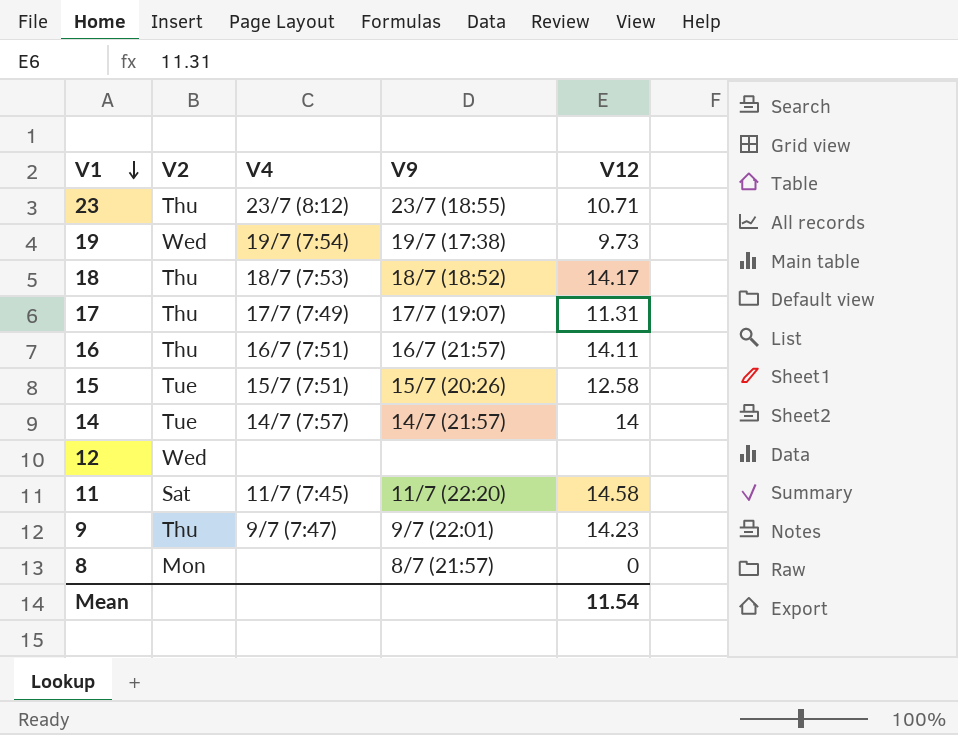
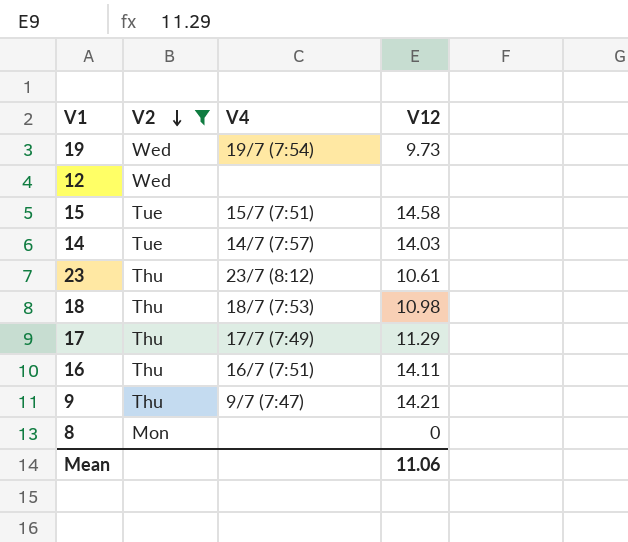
filter: none -> V2 != Sat
row order: V1 descending -> V2 descending
column V9 | position: 4 -> none
15 | V12: 12.58 -> 14.58
14 | V12: 14 -> 14.03
23 | V12: 10.71 -> 10.61
18 | V12: 14.17 -> 10.98
17 | V12: 11.31 -> 11.29
9 | V12: 14.23 -> 14.21
Mean | V12: 11.54 -> 11.06

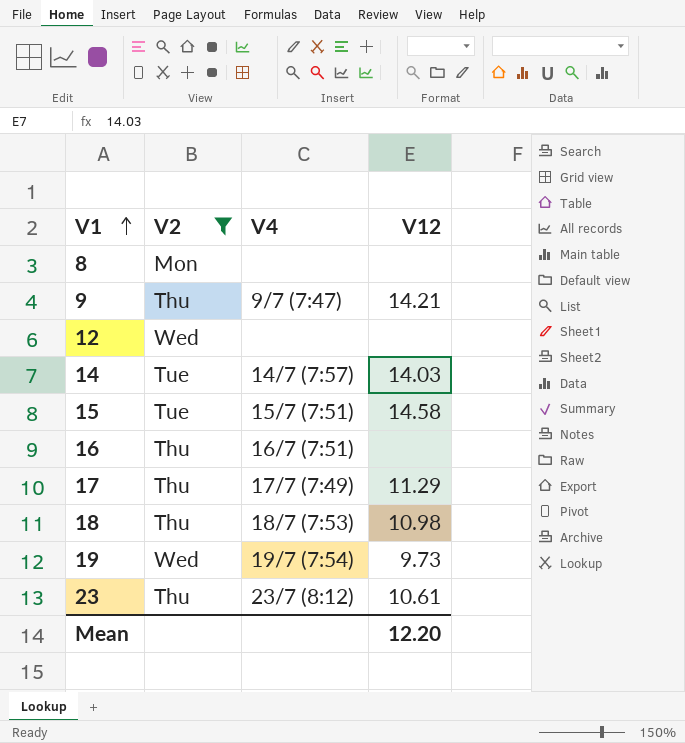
row order: V2 descending -> V1 ascending
8 | V12: 0 -> none
16 | V12: 14.11 -> none
Mean | V12: 11.06 -> 12.20

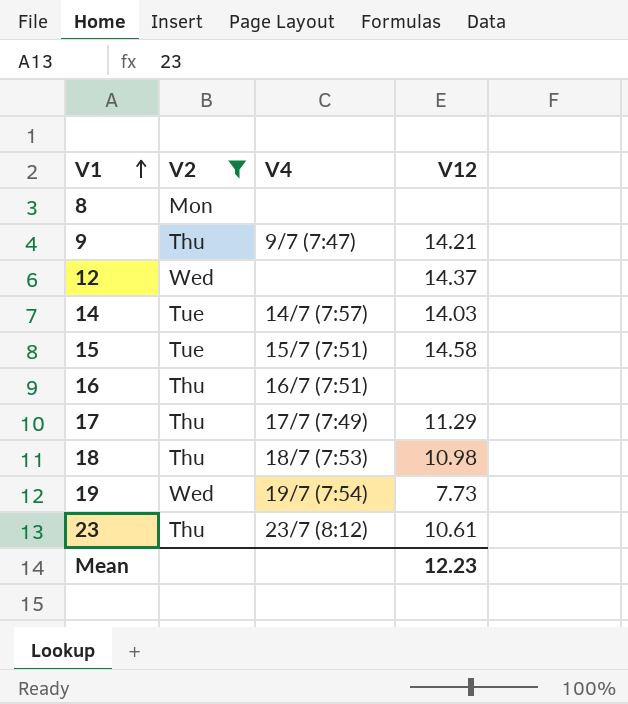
12 | V12: none -> 14.37
19 | V12: 9.73 -> 7.73
Mean | V12: 12.20 -> 12.23

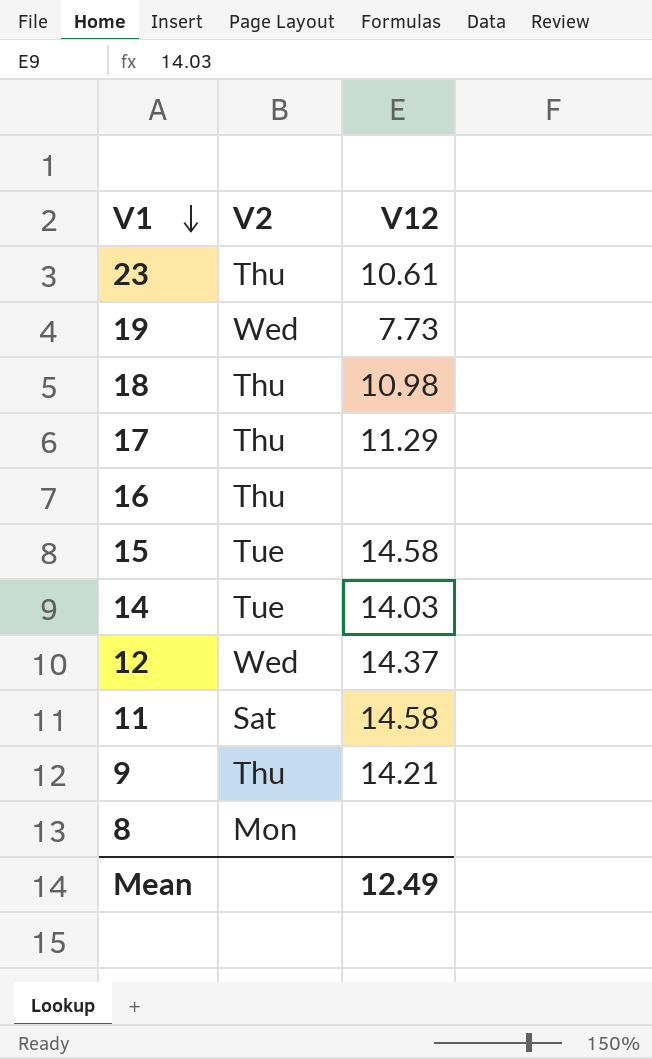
filter: V2 != Sat -> none
row order: V1 ascending -> V1 descending
column V4 | position: 3 -> none
Mean | V12: 12.23 -> 12.49

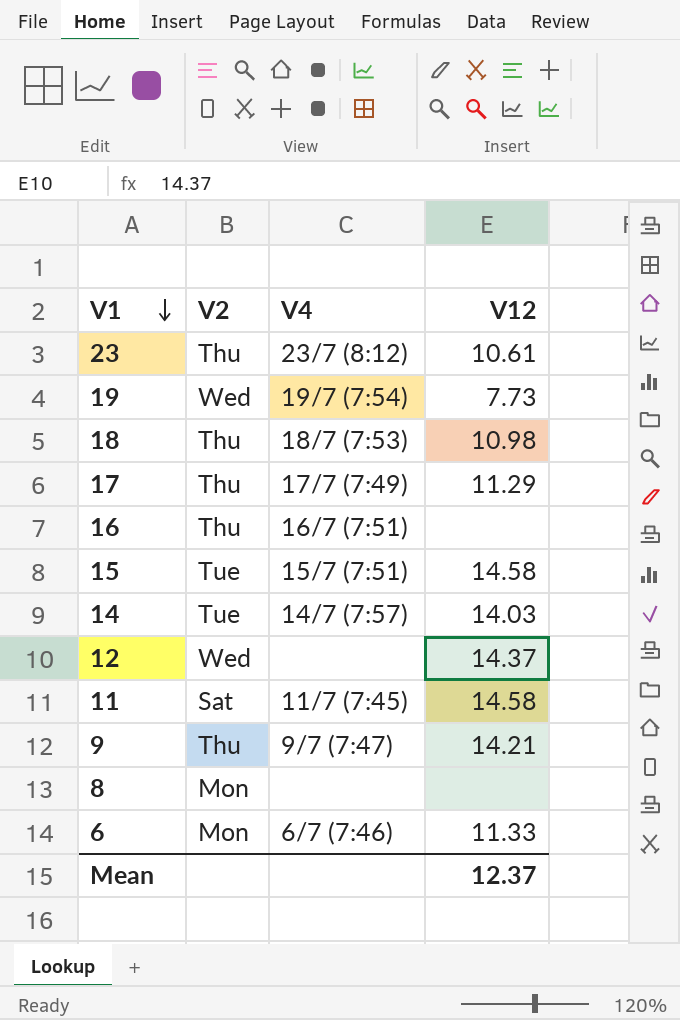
column V4 | position: none -> 3
row 6: none -> Mon | 6/7 (7:46) | 11.33
Mean | V12: 12.49 -> 12.37

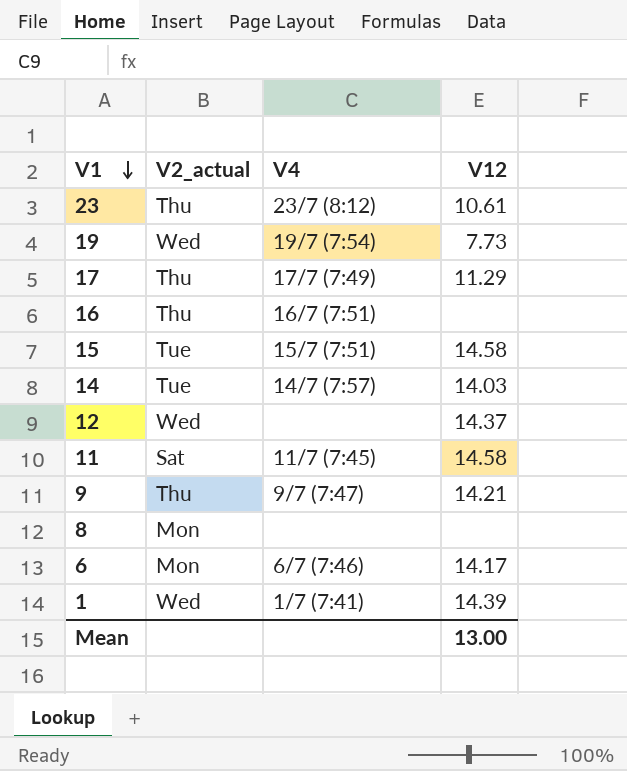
column name: V2 -> V2_actual
row 18: Thu | 18/7 (7:53) | 10.98 -> none
6 | V12: 11.33 -> 14.17
row 1: none -> Wed | 1/7 (7:41) | 14.39
Mean | V12: 12.37 -> 13.00

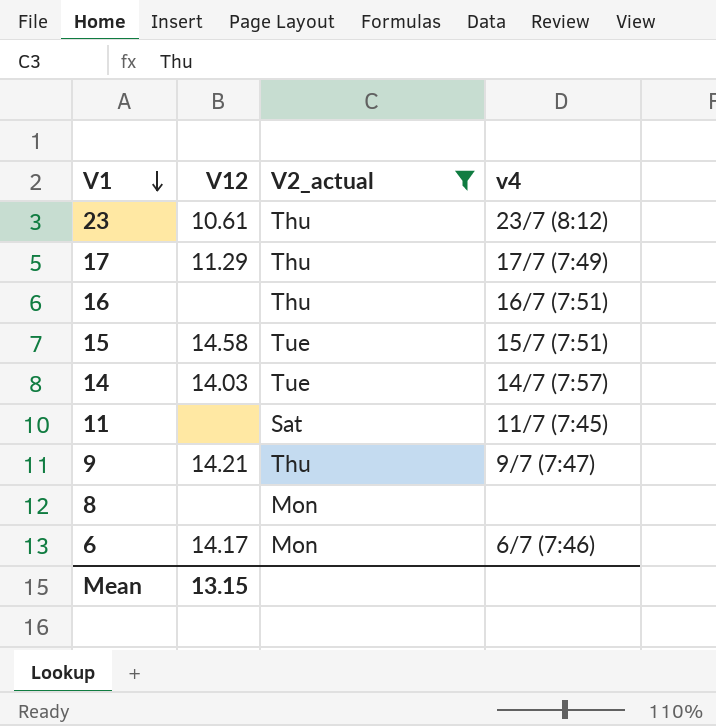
filter: none -> V2_actual != Wed
column V12 | position: 4 -> 2
column name: V4 -> v4
11 | V12: 14.58 -> none
Mean | V12: 13.00 -> 13.15

